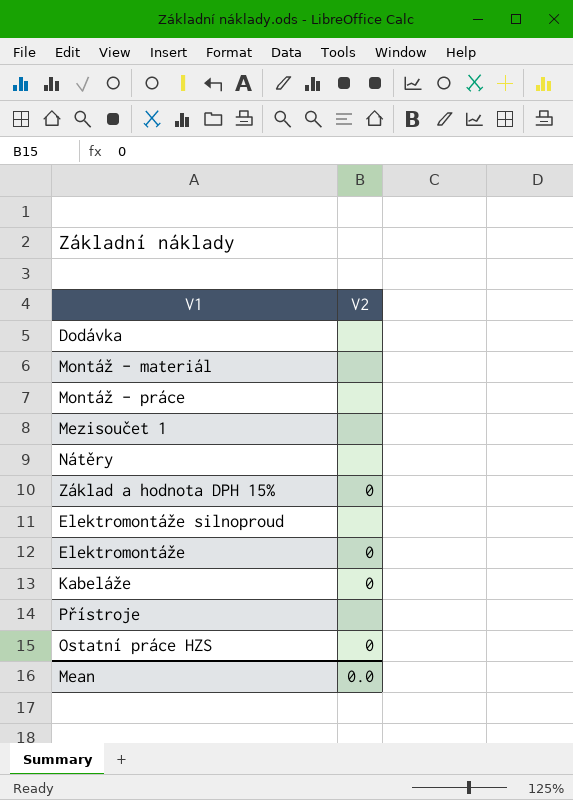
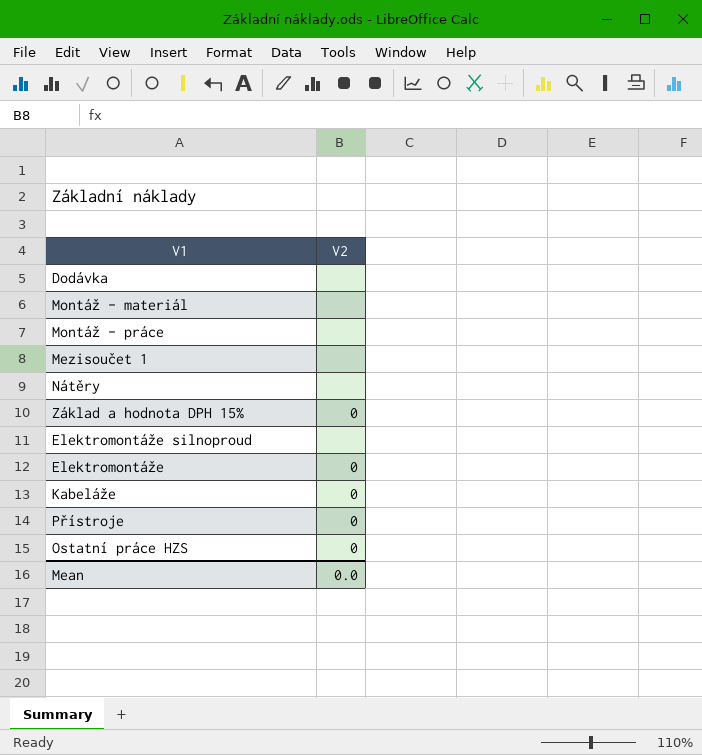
Přístroje | V2: none -> 0

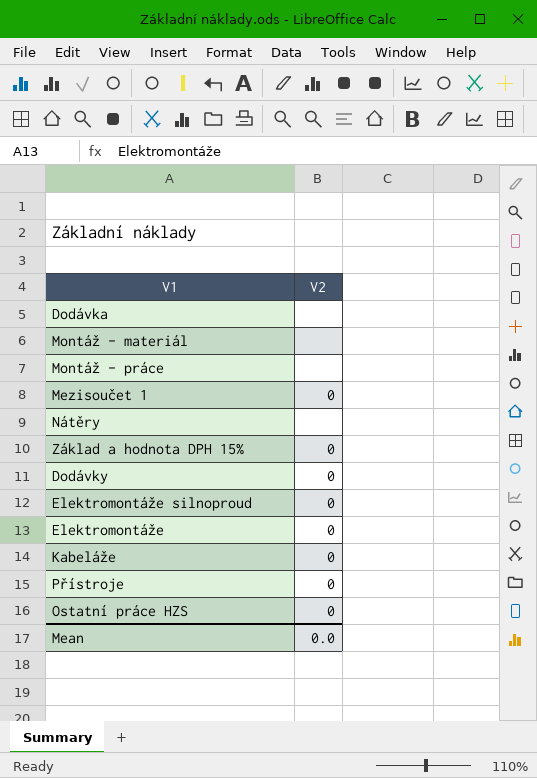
Mezisoučet 1 | V2: none -> 0
row Dodávky: none -> 0
Elektromontáže silnoproud | V2: none -> 0

